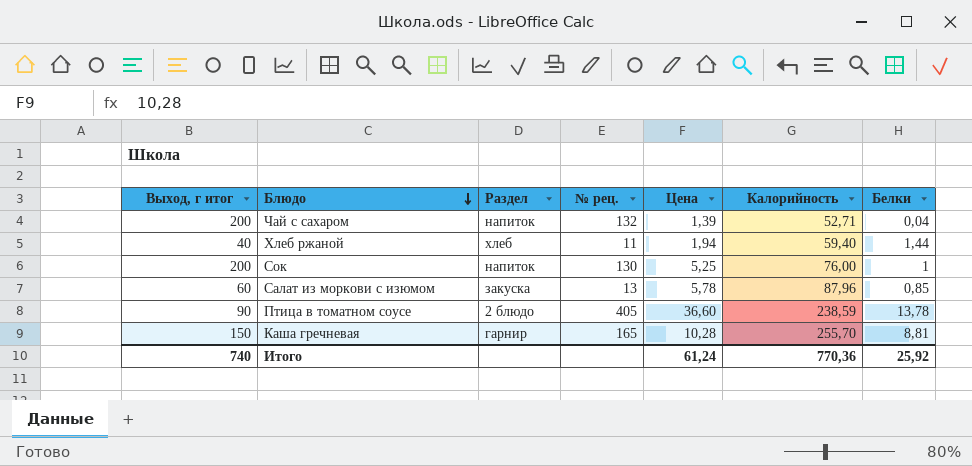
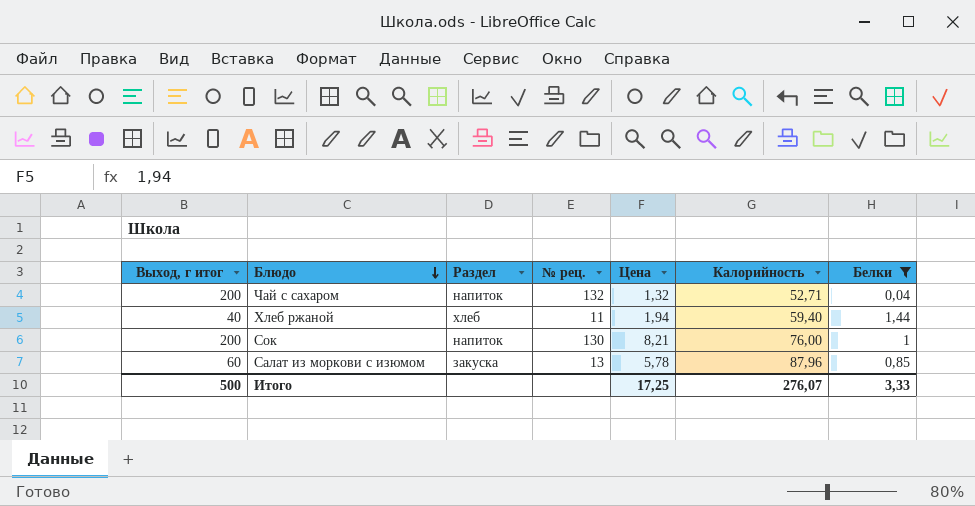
filter: none -> Белки <= 1,44
Чай с сахаром | Цена: 1,39 -> 1,32
Сок | Цена: 5,25 -> 8,21
Итого | Выход, г итог: 740 -> 500
Итого | Цена: 61,24 -> 17,25
Итого | Калорийность: 770,36 -> 276,07
Итого | Белки: 25,92 -> 3,33

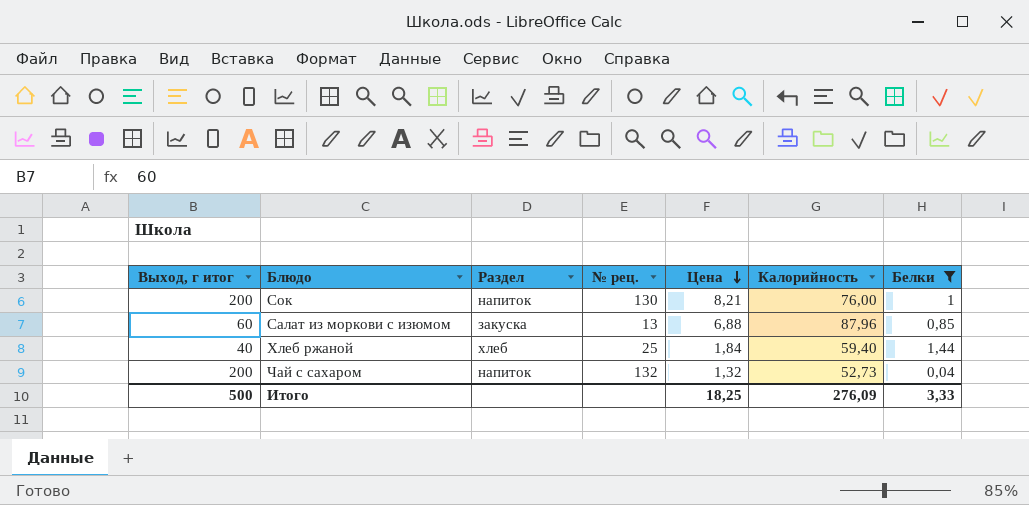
row order: Блюдо descending -> Цена descending
Салат из моркови с изюмом | Цена: 5,78 -> 6,88
Хлеб ржаной | № рец.: 11 -> 25
Хлеб ржаной | Цена: 1,94 -> 1,84
Чай с сахаром | Калорийность: 52,71 -> 52,73
Итого | Цена: 17,25 -> 18,25
Итого | Калорийность: 276,07 -> 276,09

